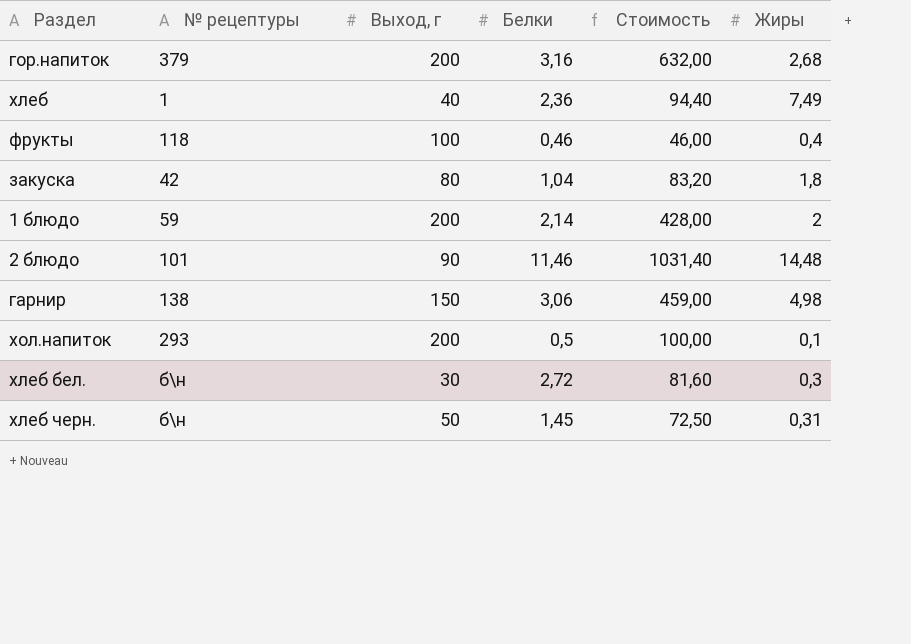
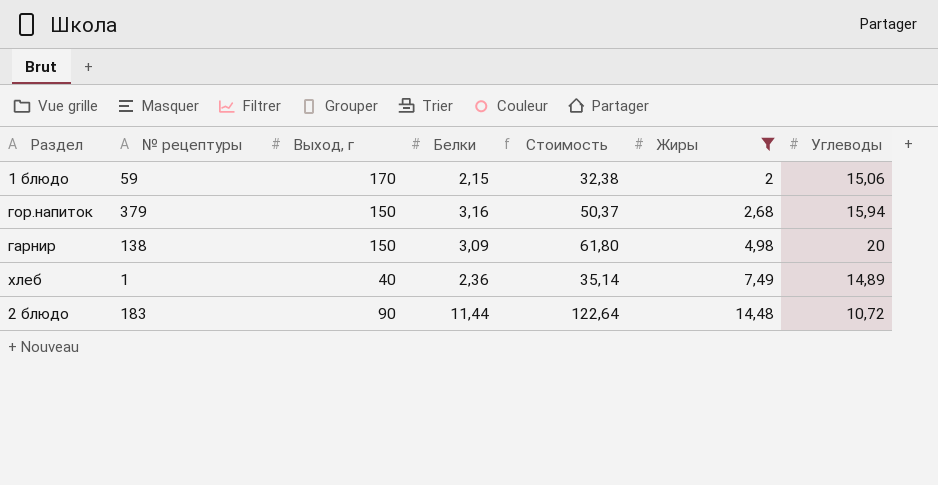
filter: none -> Жиры >= 2
row order: none -> Жиры ascending
column Стоимость | formula: [Выход, г] * [Белки] -> [Белки] * [Углеводы]
column Углеводы | position: none -> 7
1 блюдо | Выход, г: 200 -> 170
1 блюдо | Белки: 2,14 -> 2,15
гор.напиток | Выход, г: 200 -> 150
гарнир | Белки: 3,06 -> 3,09
2 блюдо | № рецептуры: 101 -> 183
2 блюдо | Белки: 11,46 -> 11,44

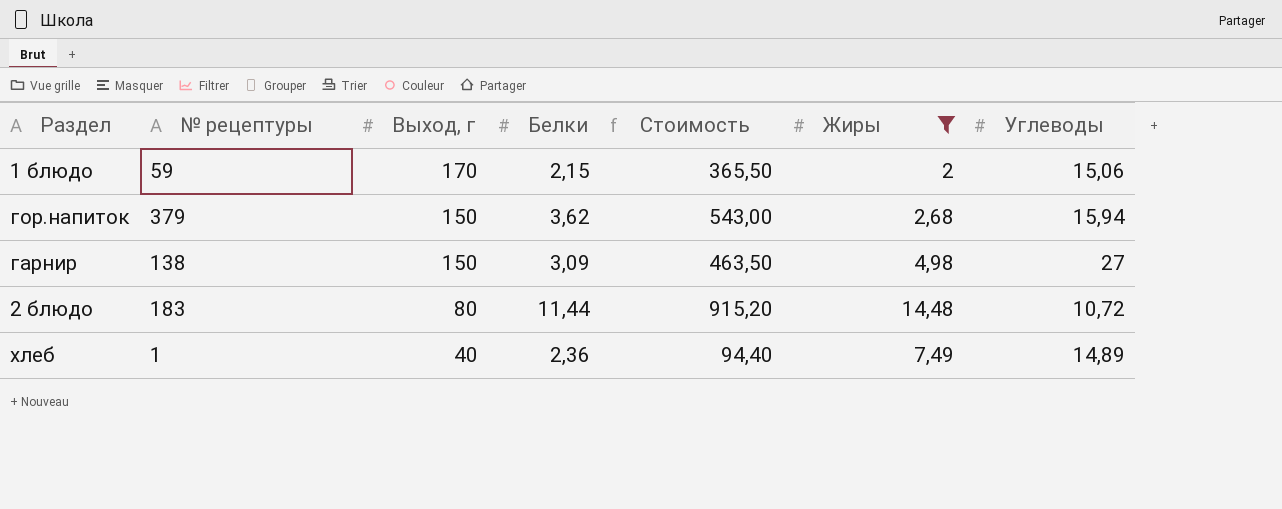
row order: Жиры ascending -> Выход, г descending
column Стоимость | formula: [Белки] * [Углеводы] -> [Выход, г] * [Белки]
гор.напиток | Белки: 3,16 -> 3,62
гарнир | Углеводы: 20 -> 27
2 блюдо | Выход, г: 90 -> 80

